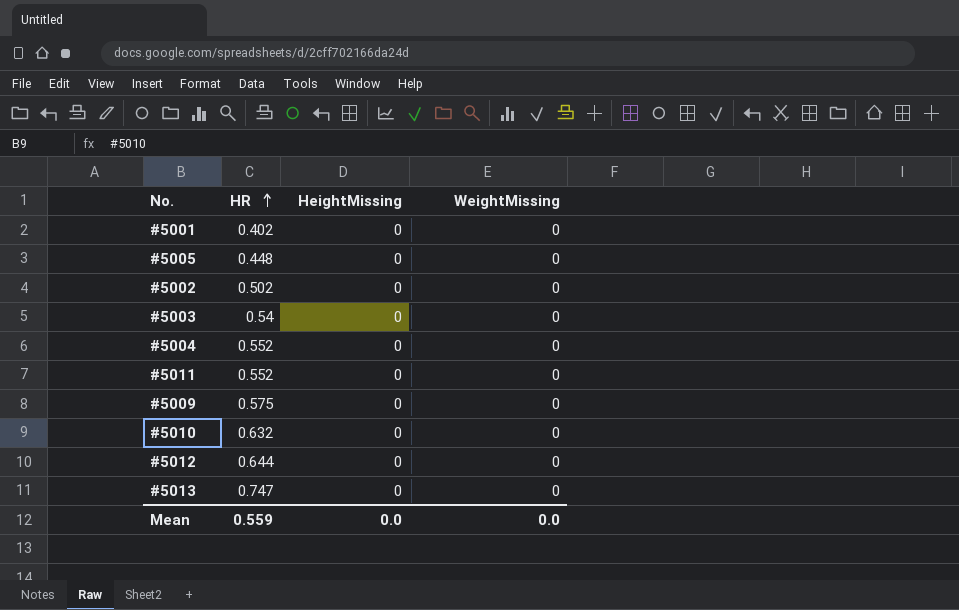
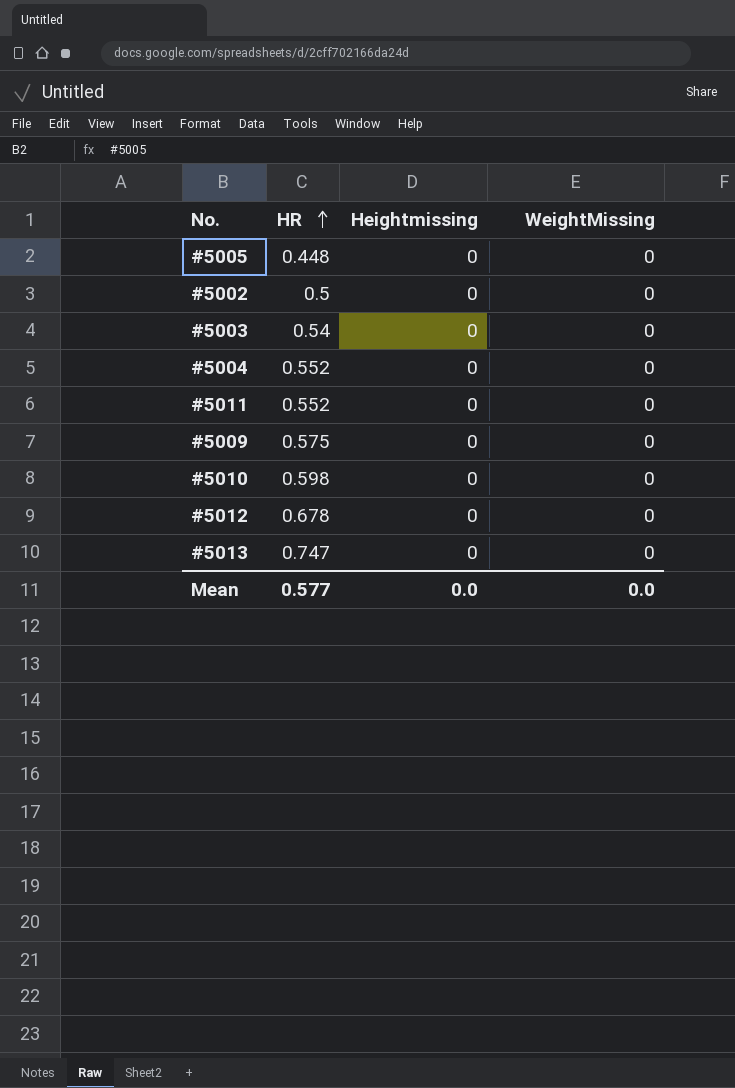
column name: HeightMissing -> Heightmissing
row #5001: 0.402 | 0 | 0 -> none
#5002 | HR: 0.502 -> 0.5
#5010 | HR: 0.632 -> 0.598
#5012 | HR: 0.644 -> 0.678
Mean | HR: 0.559 -> 0.577

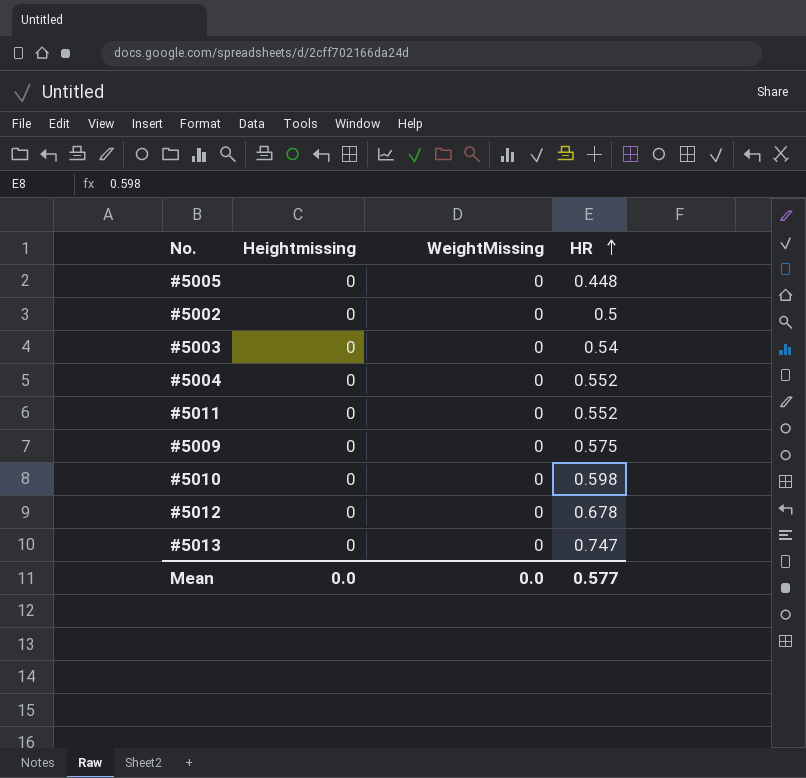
column HR | position: 2 -> 4

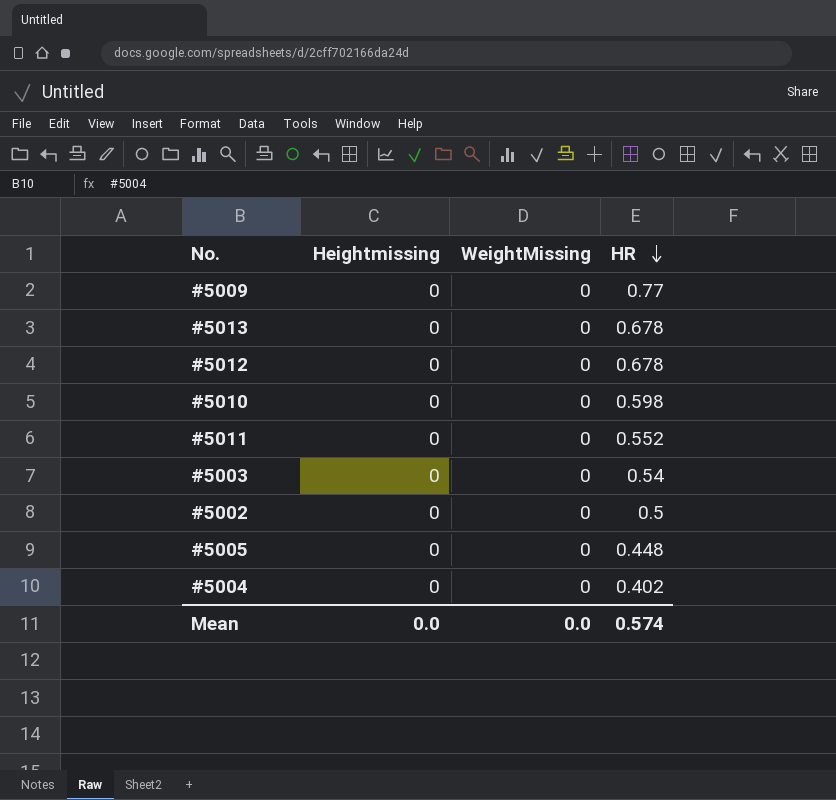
row order: HR ascending -> HR descending
#5009 | HR: 0.575 -> 0.77
#5013 | HR: 0.747 -> 0.678
#5004 | HR: 0.552 -> 0.402
Mean | HR: 0.577 -> 0.574

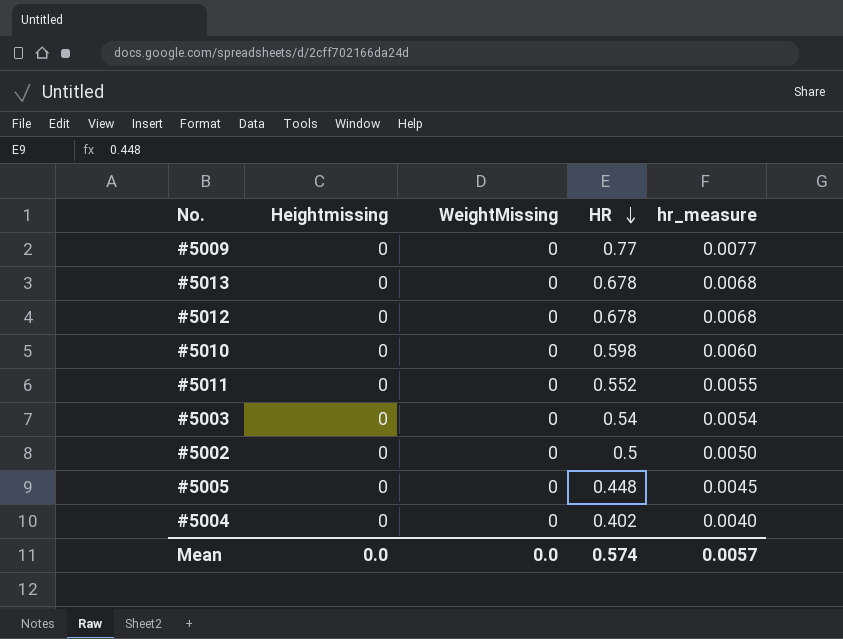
column hr_measure | formula: none -> [HR] * 0.01

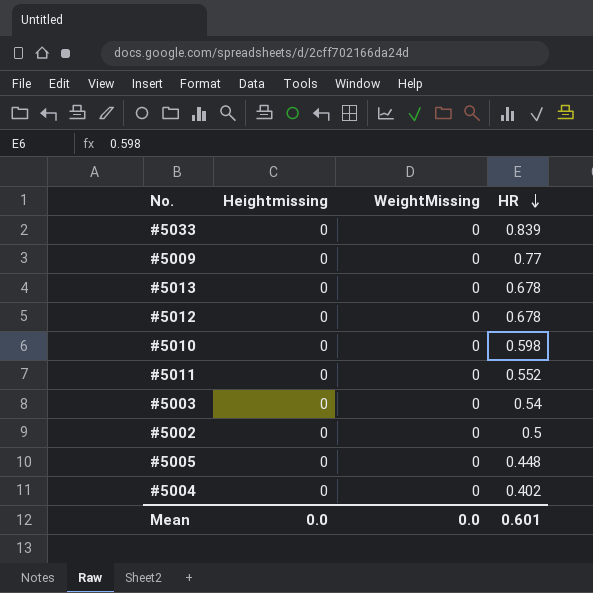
column hr_measure | formula: [HR] * 0.01 -> none
row #5033: none -> 0 | 0 | 0.839
Mean | HR: 0.574 -> 0.601

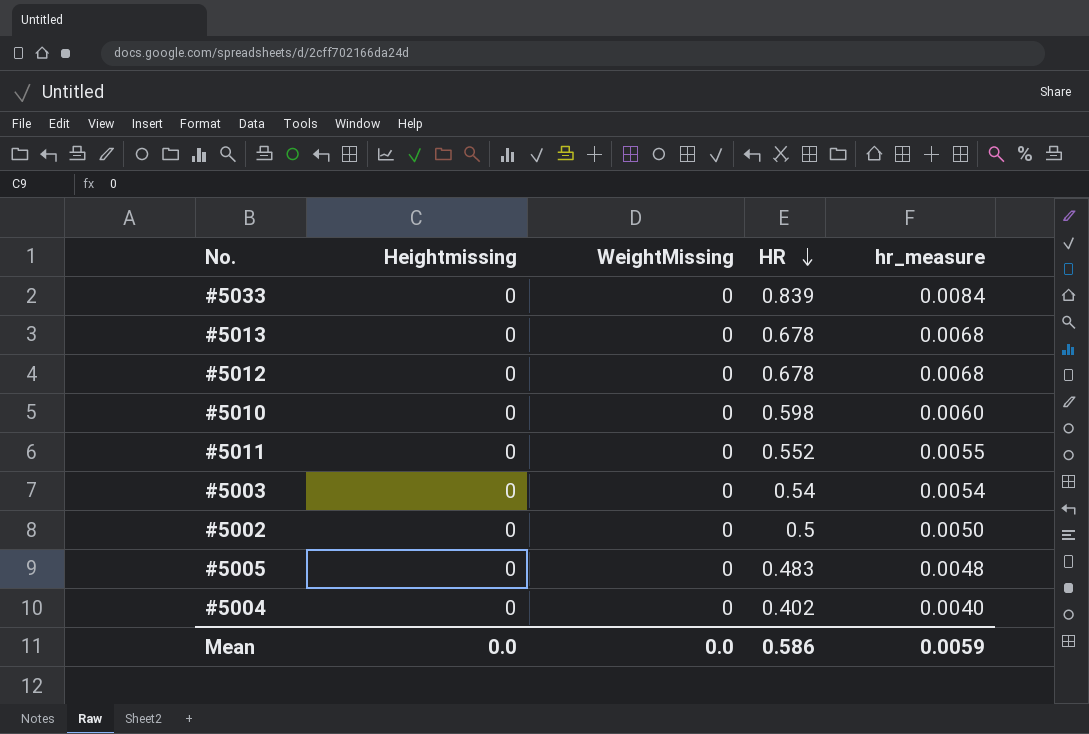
column hr_measure | formula: none -> [HR] * 0.01
row #5009: 0 | 0 | 0.77 -> none
#5005 | HR: 0.448 -> 0.483
Mean | HR: 0.601 -> 0.586

